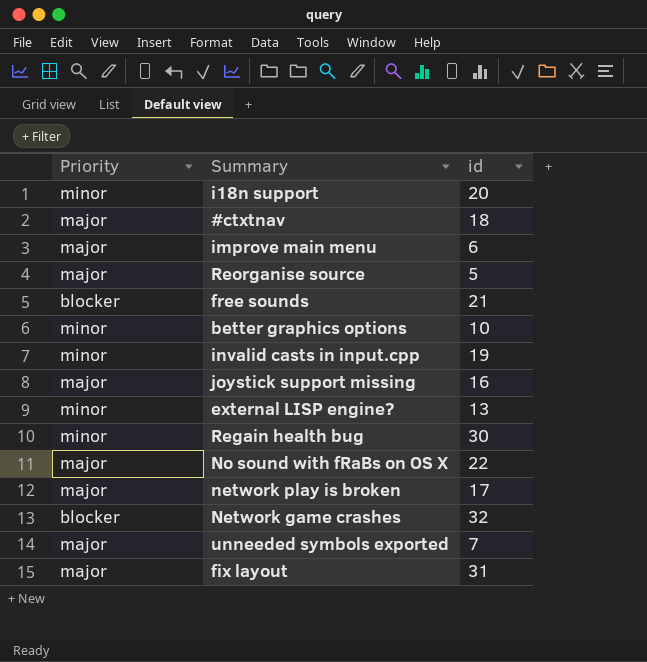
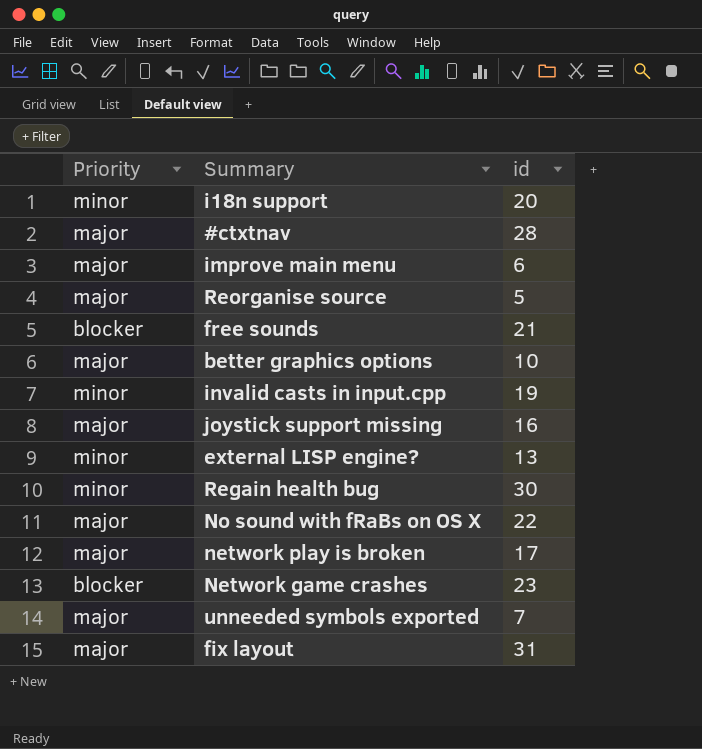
#ctxtnav | id: 18 -> 28
better graphics options | Priority: minor -> major
Network game crashes | id: 32 -> 23

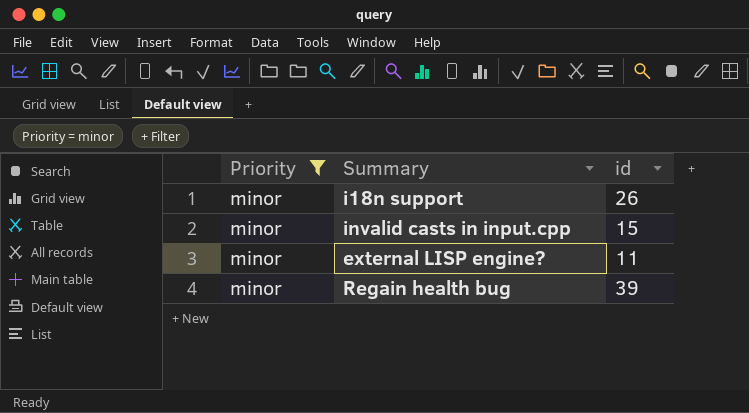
filter: none -> Priority = minor
i18n support | id: 20 -> 26
invalid casts in input.cpp | id: 19 -> 15
external LISP engine? | id: 13 -> 11
Regain health bug | id: 30 -> 39

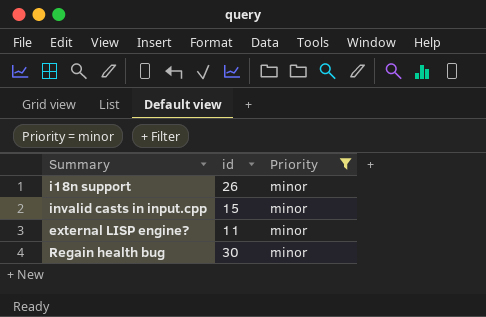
column Priority | position: 1 -> 3
Regain health bug | id: 39 -> 30

